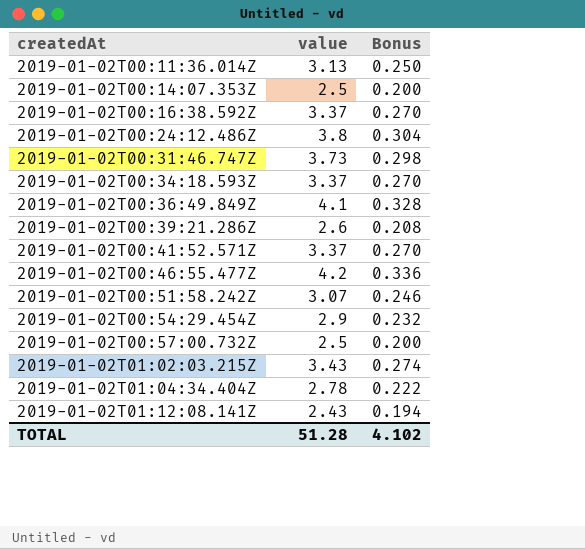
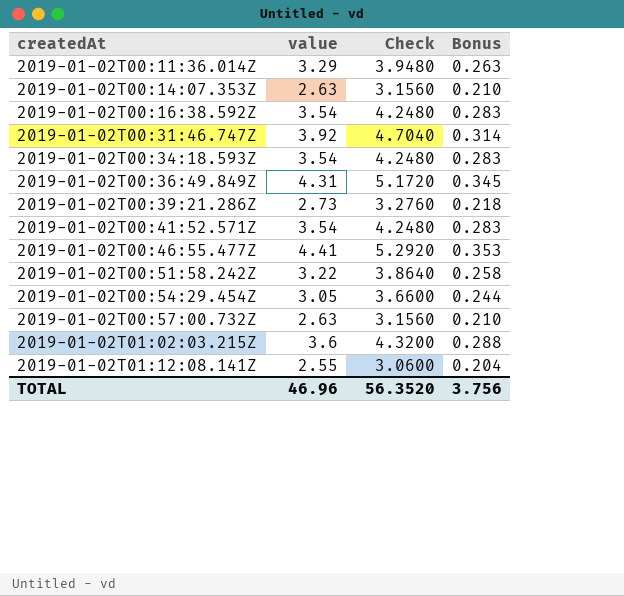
column Check | formula: none -> [value] * 1.2
row 2019-01-02T00:24:12.486Z: 3.8 | 0.304 -> none
row 2019-01-02T01:04:34.404Z: 2.78 | 0.222 -> none
2019-01-02T00:11:36.014Z | value: 3.13 -> 3.29
2019-01-02T00:11:36.014Z | Bonus: 0.250 -> 0.263
2019-01-02T00:14:07.353Z | value: 2.5 -> 2.63
2019-01-02T00:14:07.353Z | Bonus: 0.200 -> 0.210
2019-01-02T00:16:38.592Z | value: 3.37 -> 3.54
2019-01-02T00:16:38.592Z | Bonus: 0.270 -> 0.283
2019-01-02T00:31:46.747Z | value: 3.73 -> 3.92
2019-01-02T00:31:46.747Z | Bonus: 0.298 -> 0.314
2019-01-02T00:34:18.593Z | value: 3.37 -> 3.54
2019-01-02T00:34:18.593Z | Bonus: 0.270 -> 0.283
2019-01-02T00:36:49.849Z | value: 4.1 -> 4.31
2019-01-02T00:36:49.849Z | Bonus: 0.328 -> 0.345
2019-01-02T00:39:21.286Z | value: 2.6 -> 2.73
2019-01-02T00:39:21.286Z | Bonus: 0.208 -> 0.218
2019-01-02T00:41:52.571Z | value: 3.37 -> 3.54
2019-01-02T00:41:52.571Z | Bonus: 0.270 -> 0.283
2019-01-02T00:46:55.477Z | value: 4.2 -> 4.41
2019-01-02T00:46:55.477Z | Bonus: 0.336 -> 0.353
2019-01-02T00:51:58.242Z | value: 3.07 -> 3.22
2019-01-02T00:51:58.242Z | Bonus: 0.246 -> 0.258
2019-01-02T00:54:29.454Z | value: 2.9 -> 3.05
2019-01-02T00:54:29.454Z | Bonus: 0.232 -> 0.244
2019-01-02T00:57:00.732Z | value: 2.5 -> 2.63
2019-01-02T00:57:00.732Z | Bonus: 0.200 -> 0.210
2019-01-02T01:02:03.215Z | value: 3.43 -> 3.6
2019-01-02T01:02:03.215Z | Bonus: 0.274 -> 0.288
2019-01-02T01:12:08.141Z | value: 2.43 -> 2.55
2019-01-02T01:12:08.141Z | Bonus: 0.194 -> 0.204
TOTAL | value: 51.28 -> 46.96
TOTAL | Bonus: 4.102 -> 3.756

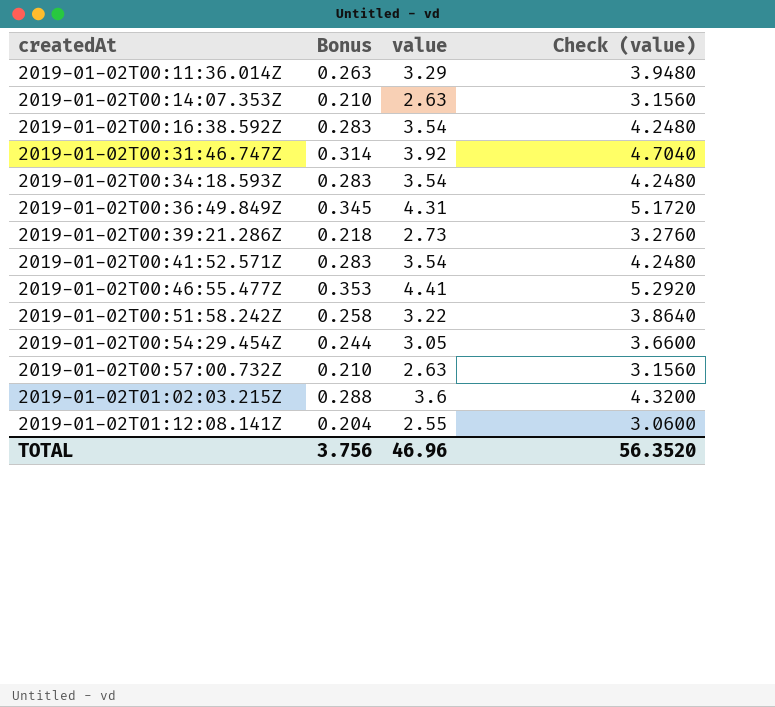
column Bonus | position: 4 -> 2
column name: Check -> Check (value)

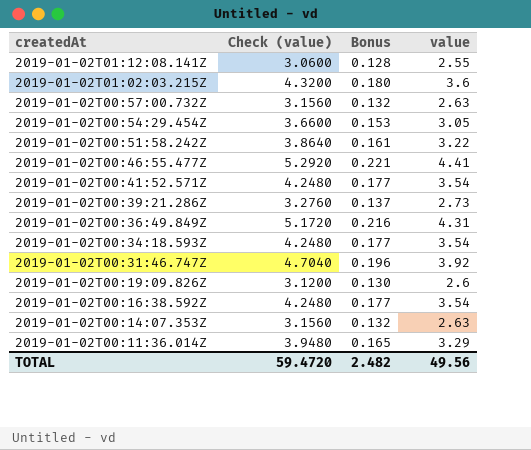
row order: createdAt ascending -> createdAt descending
column Check (value) | position: 4 -> 2
column Bonus | formula: [value] * 0.08 -> [value] * 0.05
row 2019-01-02T00:19:09.826Z: none -> 3.1200 | 0.130 | 2.6
TOTAL | Check (value): 56.3520 -> 59.4720
TOTAL | Bonus: 3.756 -> 2.482
TOTAL | value: 46.96 -> 49.56

